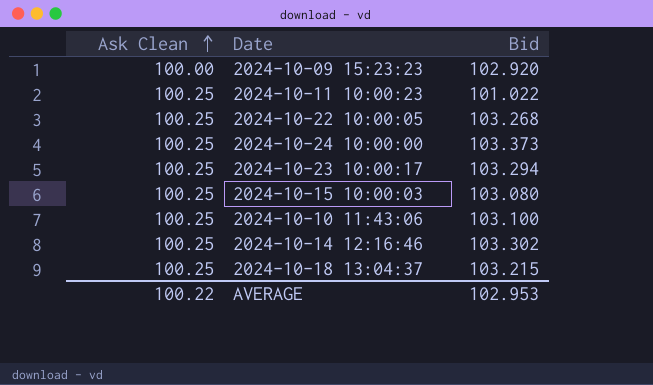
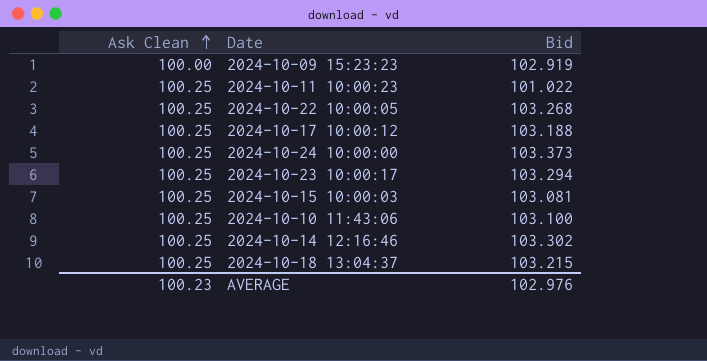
2024-10-09 15:23:23 | Bid: 102.920 -> 102.919
row 2024-10-17 10:00:12: none -> 100.25 | 103.188
2024-10-15 10:00:03 | Bid: 103.080 -> 103.081
AVERAGE | Ask Clean: 100.22 -> 100.23
AVERAGE | Bid: 102.953 -> 102.976

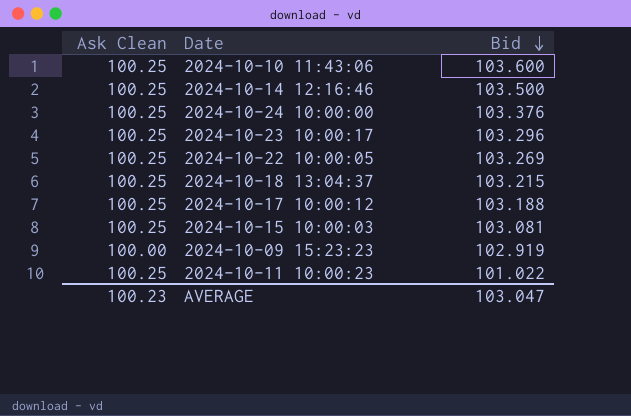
row order: Ask Clean ascending -> Bid descending
2024-10-10 11:43:06 | Bid: 103.100 -> 103.600
2024-10-14 12:16:46 | Bid: 103.302 -> 103.500
2024-10-24 10:00:00 | Bid: 103.373 -> 103.376
2024-10-23 10:00:17 | Bid: 103.294 -> 103.296
2024-10-22 10:00:05 | Bid: 103.268 -> 103.269
AVERAGE | Bid: 102.976 -> 103.047

